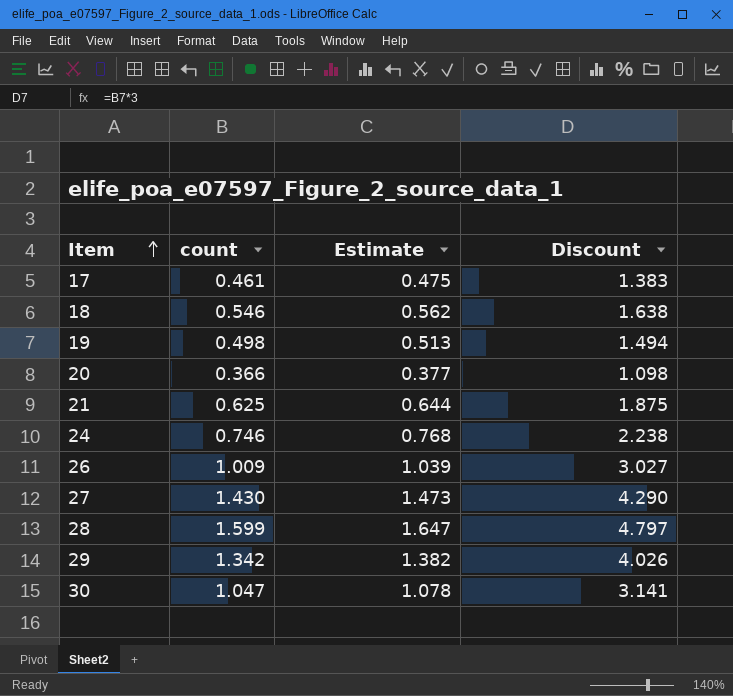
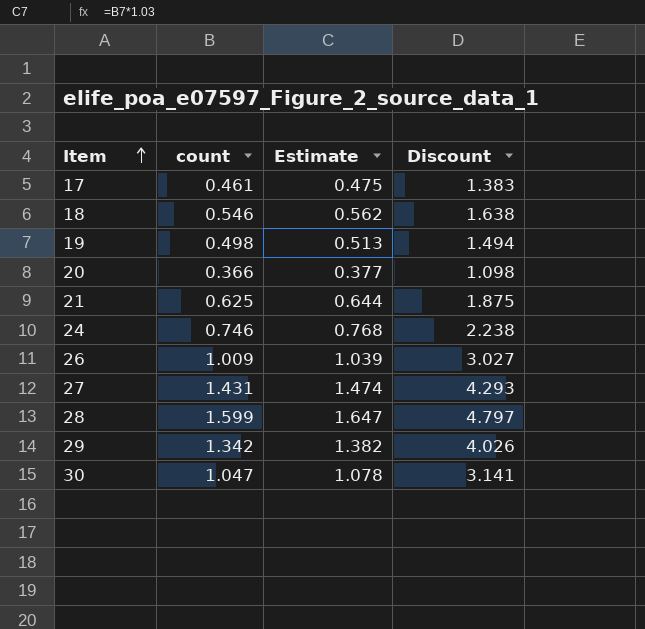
27 | count: 1.430 -> 1.431
27 | Estimate: 1.473 -> 1.474
27 | Discount: 4.290 -> 4.293

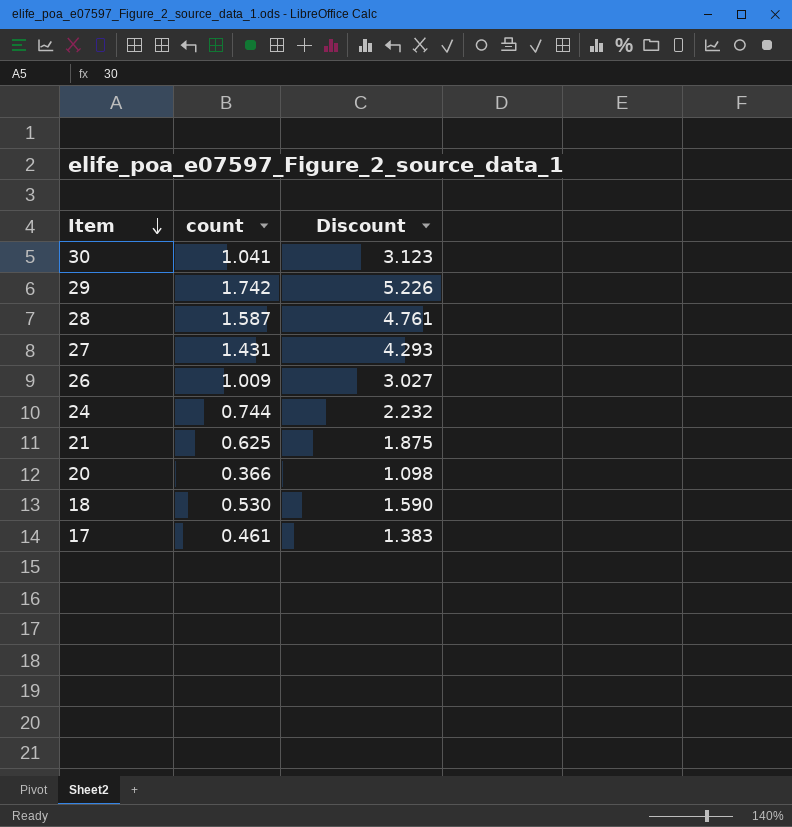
row order: Item ascending -> Item descending
column Estimate | formula: [count] * 1.03 -> none
row 19: 0.498 | 0.513 | 1.494 -> none
30 | count: 1.047 -> 1.041
30 | Discount: 3.141 -> 3.123
29 | count: 1.342 -> 1.742
29 | Discount: 4.026 -> 5.226
28 | count: 1.599 -> 1.587
28 | Discount: 4.797 -> 4.761
24 | count: 0.746 -> 0.744
24 | Discount: 2.238 -> 2.232
18 | count: 0.546 -> 0.530
18 | Discount: 1.638 -> 1.590

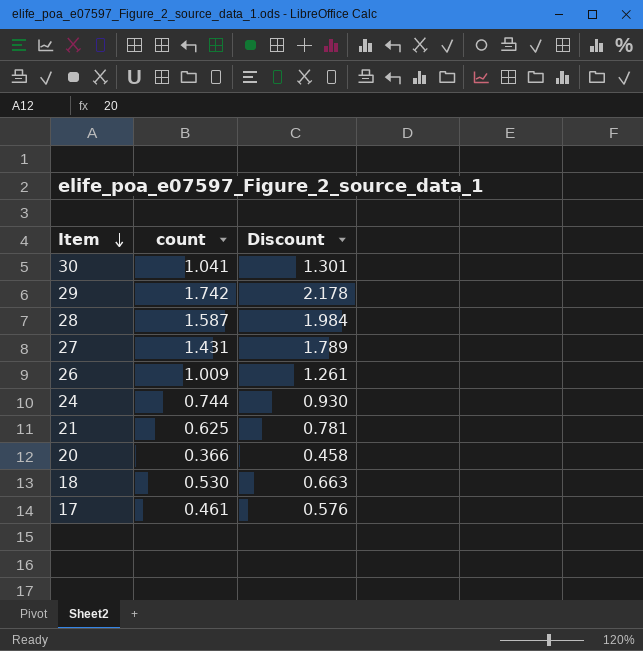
column Discount | formula: [count] * 3 -> [count] * 1.25

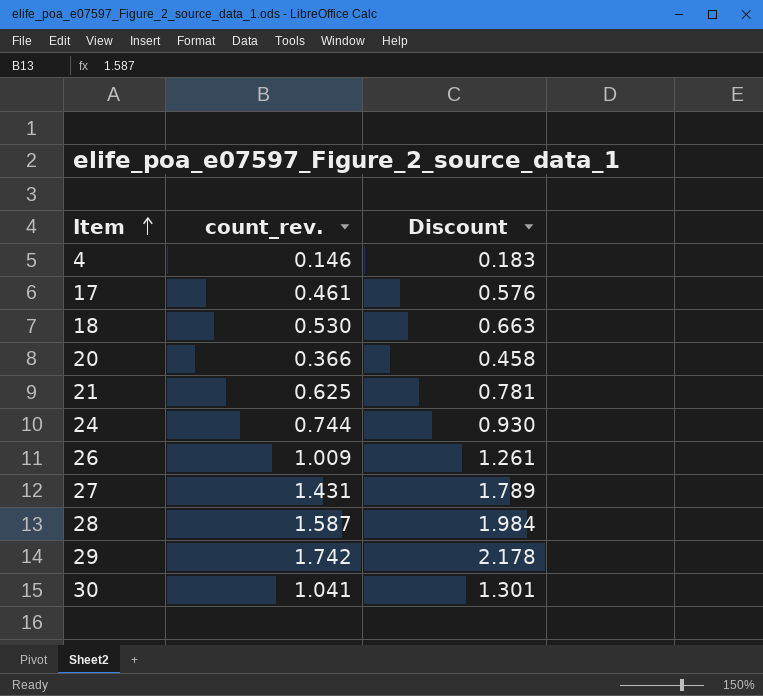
row order: Item descending -> Item ascending
column name: count -> count_rev.
row 4: none -> 0.146 | 0.183

